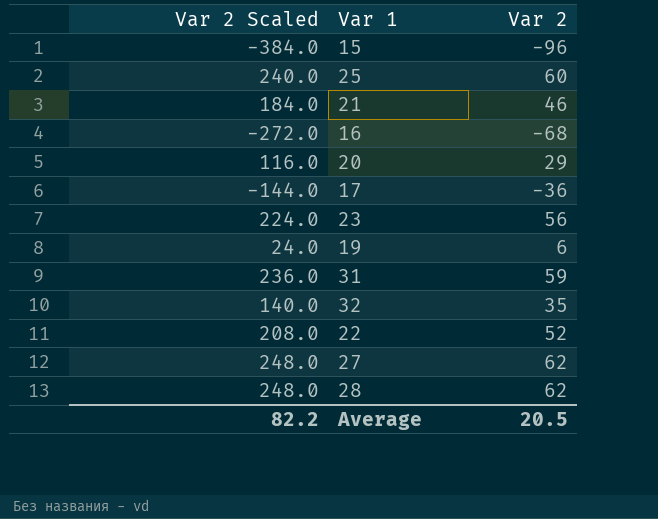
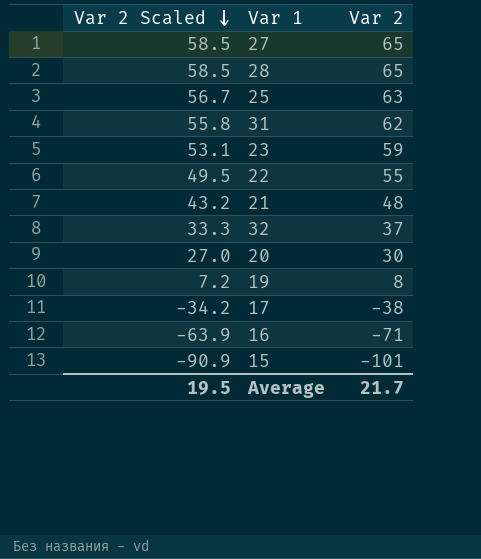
row order: none -> Var 2 Scaled descending
column Var 2 Scaled | formula: [Var 2] * 4 -> [Var 2] * 0.9
27 | Var 2: 62 -> 65
28 | Var 2: 62 -> 65
25 | Var 2: 60 -> 63
31 | Var 2: 59 -> 62
23 | Var 2: 56 -> 59
22 | Var 2: 52 -> 55
21 | Var 2: 46 -> 48
32 | Var 2: 35 -> 37
20 | Var 2: 29 -> 30
19 | Var 2: 6 -> 8
17 | Var 2: -36 -> -38
16 | Var 2: -68 -> -71
15 | Var 2: -96 -> -101
Average | Var 2 Scaled: 82.2 -> 19.5
Average | Var 2: 20.5 -> 21.7

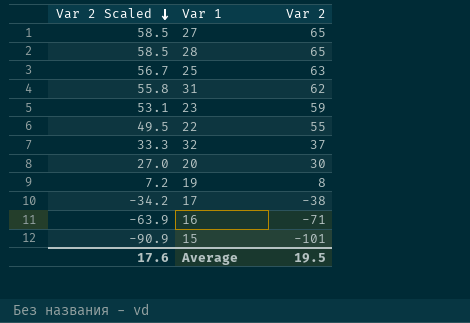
row 21: 43.2 | 48 -> none
Average | Var 2 Scaled: 19.5 -> 17.6
Average | Var 2: 21.7 -> 19.5

